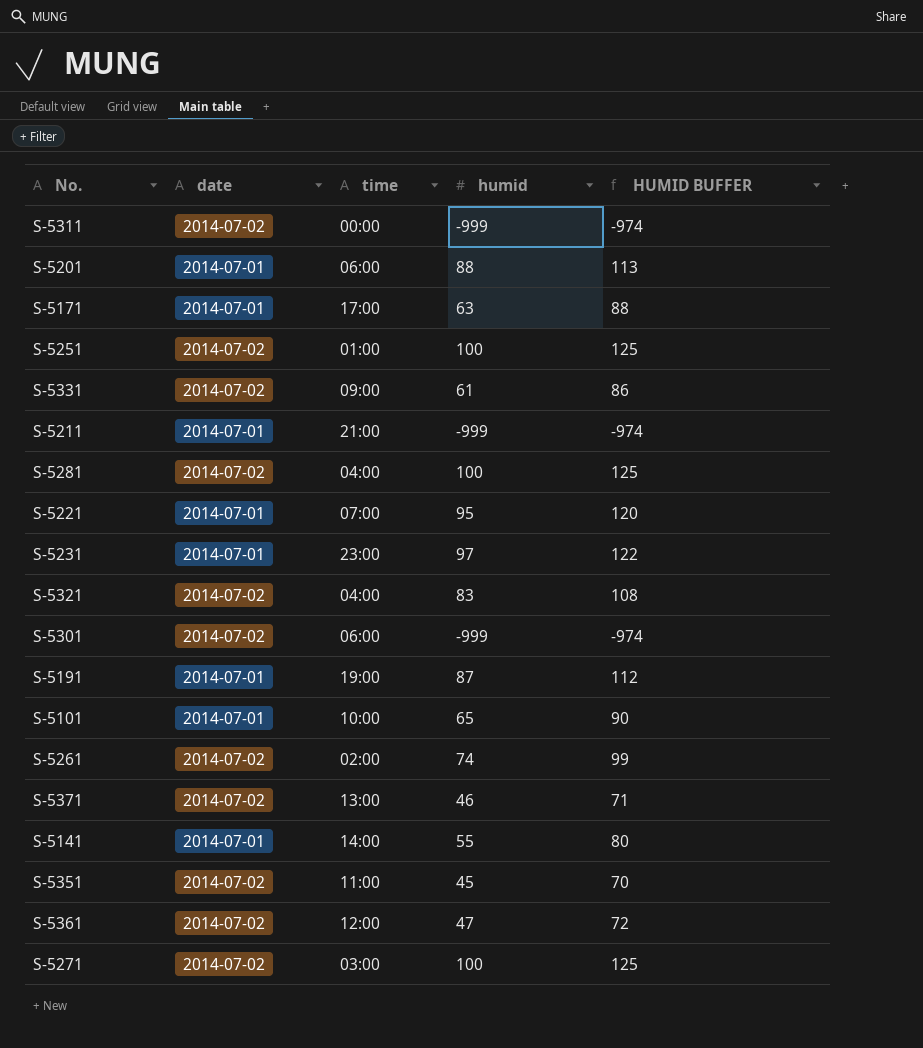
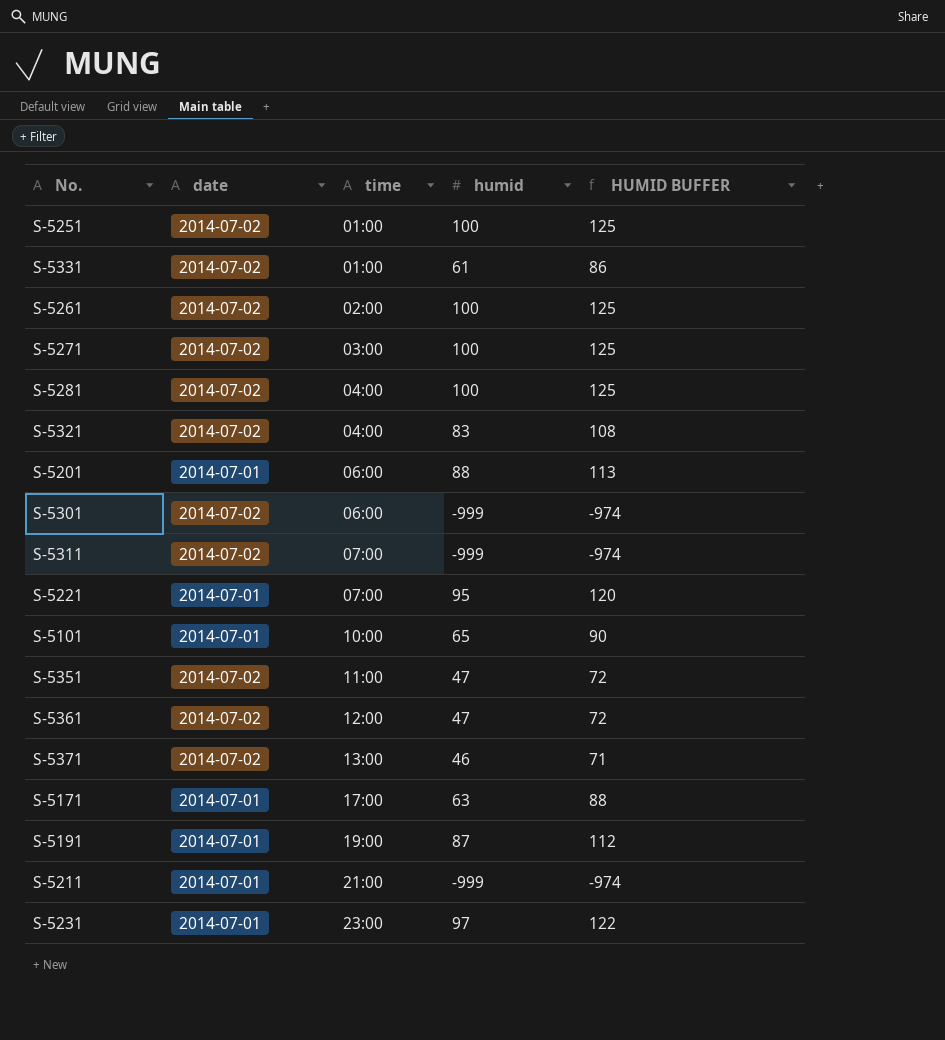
row order: none -> time ascending
row S-5141: 2014-07-01 | 14:00 | 55 | 80 -> none
S-5331 | time: 09:00 -> 01:00
S-5261 | humid: 74 -> 100
S-5261 | HUMID BUFFER: 99 -> 125
S-5311 | time: 00:00 -> 07:00
S-5351 | humid: 45 -> 47
S-5351 | HUMID BUFFER: 70 -> 72

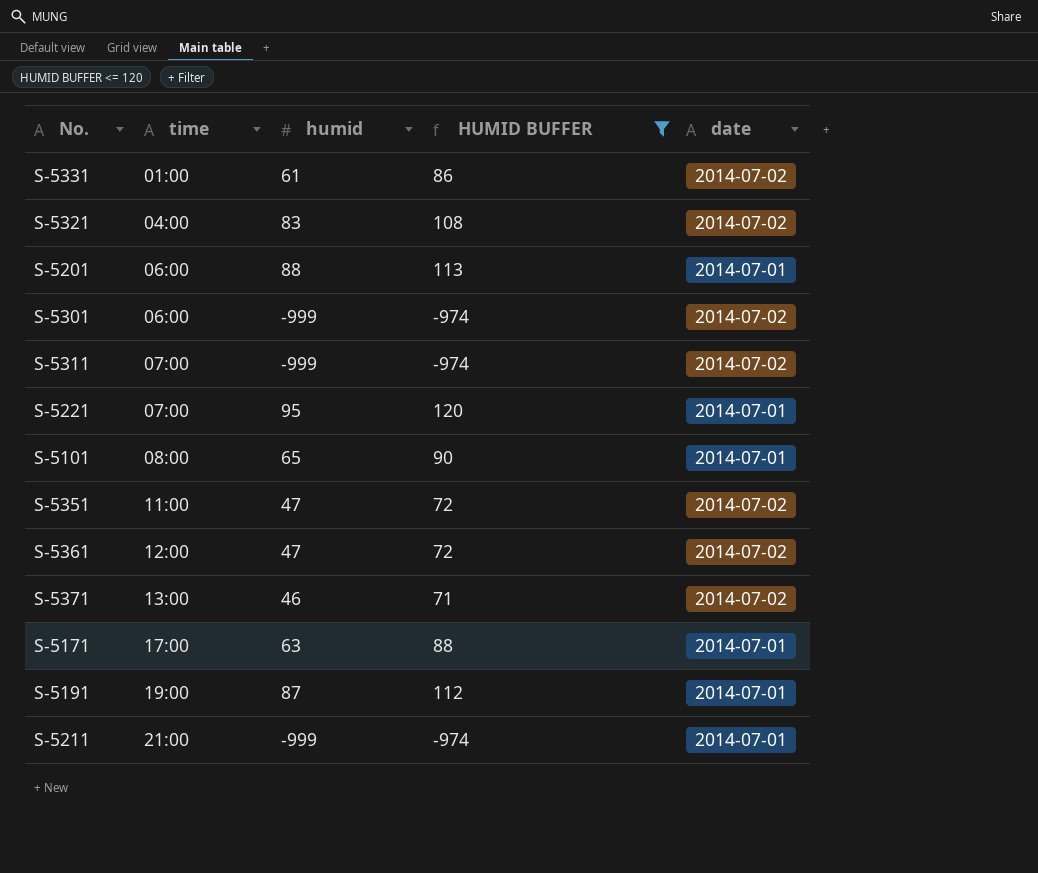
filter: none -> HUMID BUFFER <= 120
column date | position: 2 -> 5
S-5101 | time: 10:00 -> 08:00

